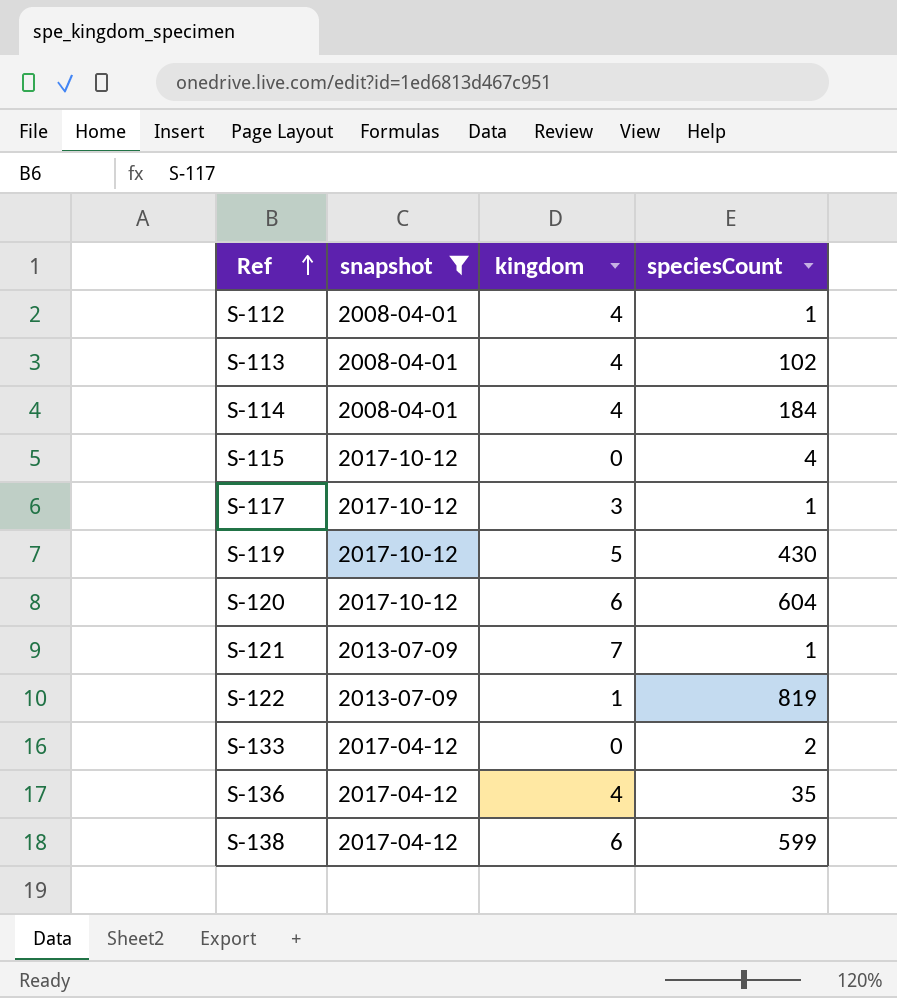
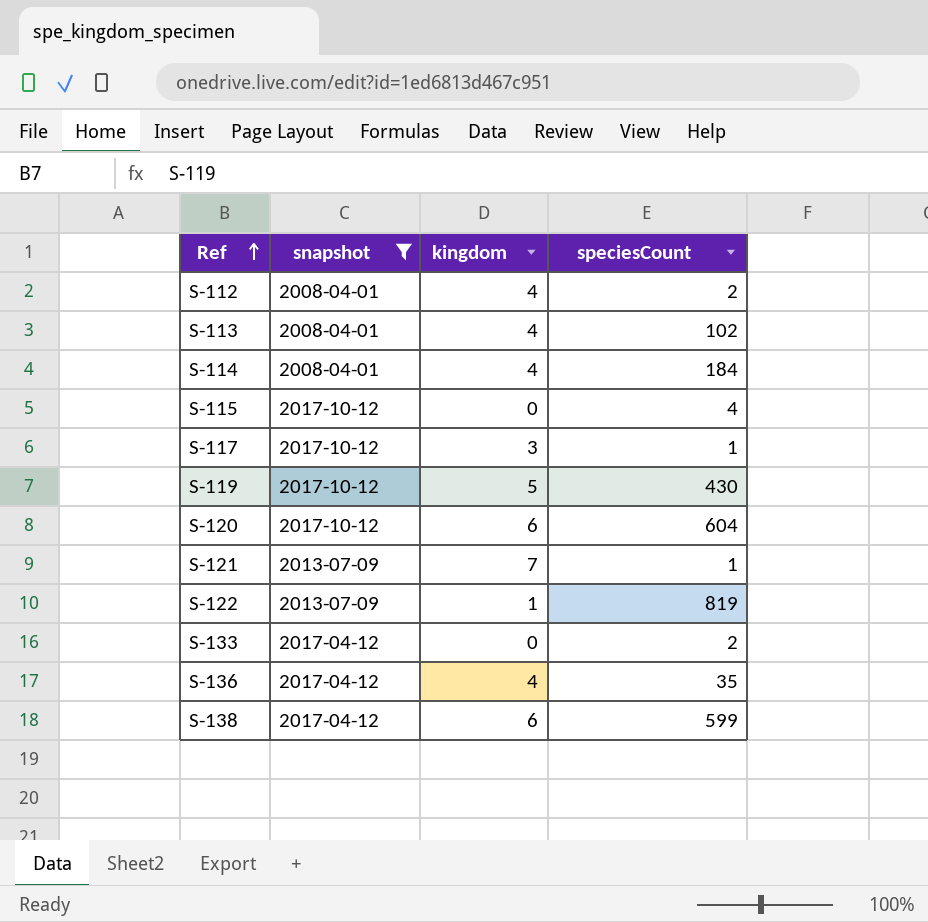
S-112 | speciesCount: 1 -> 2

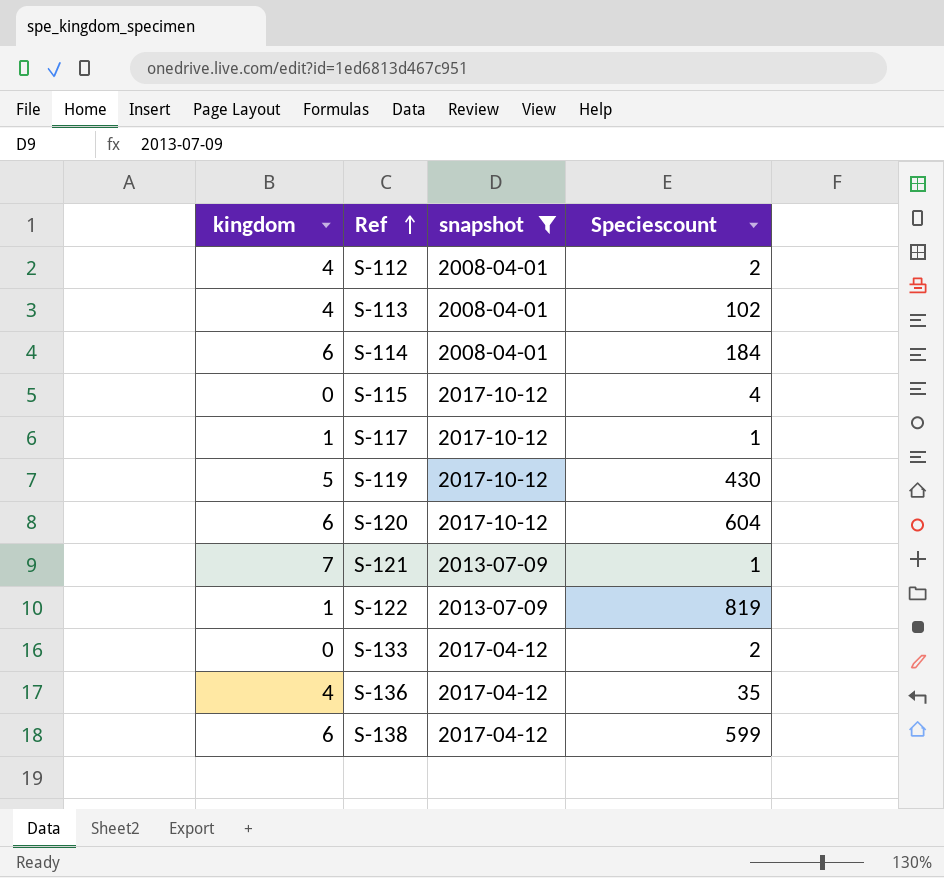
column kingdom | position: 3 -> 1
column name: speciesCount -> Speciescount
S-114 | kingdom: 4 -> 6
S-117 | kingdom: 3 -> 1

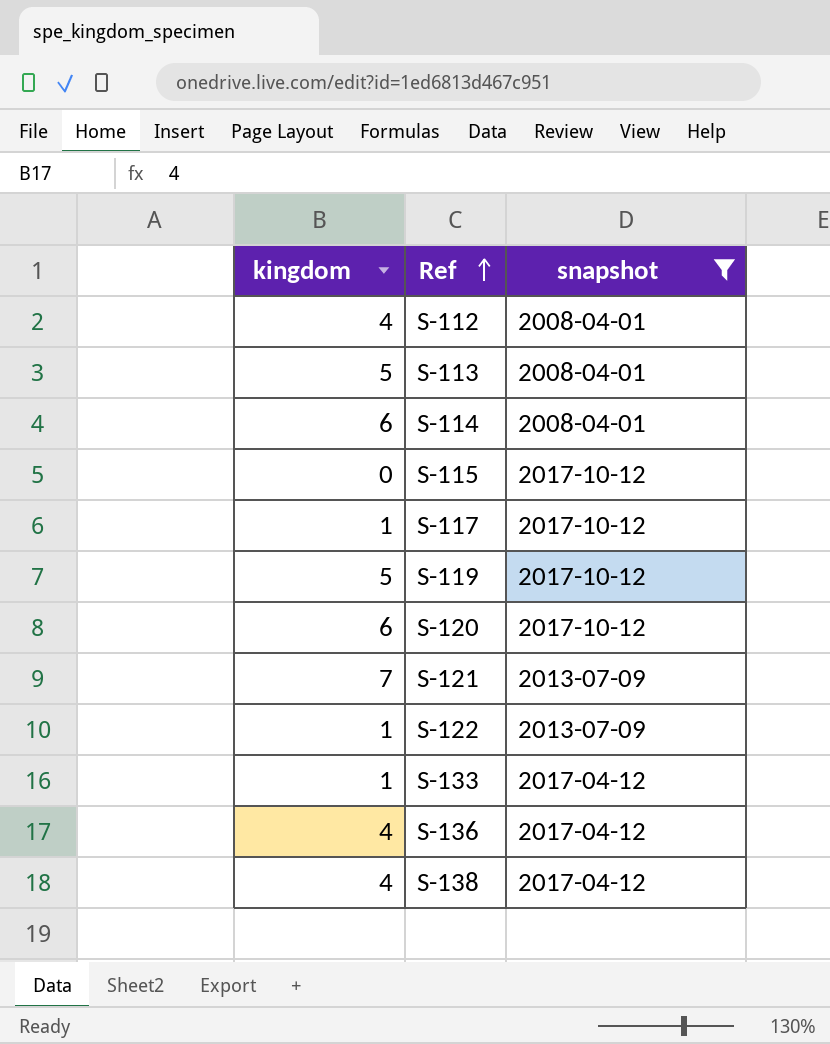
column Speciescount | position: 4 -> none
S-113 | kingdom: 4 -> 5
S-133 | kingdom: 0 -> 1
S-138 | kingdom: 6 -> 4

